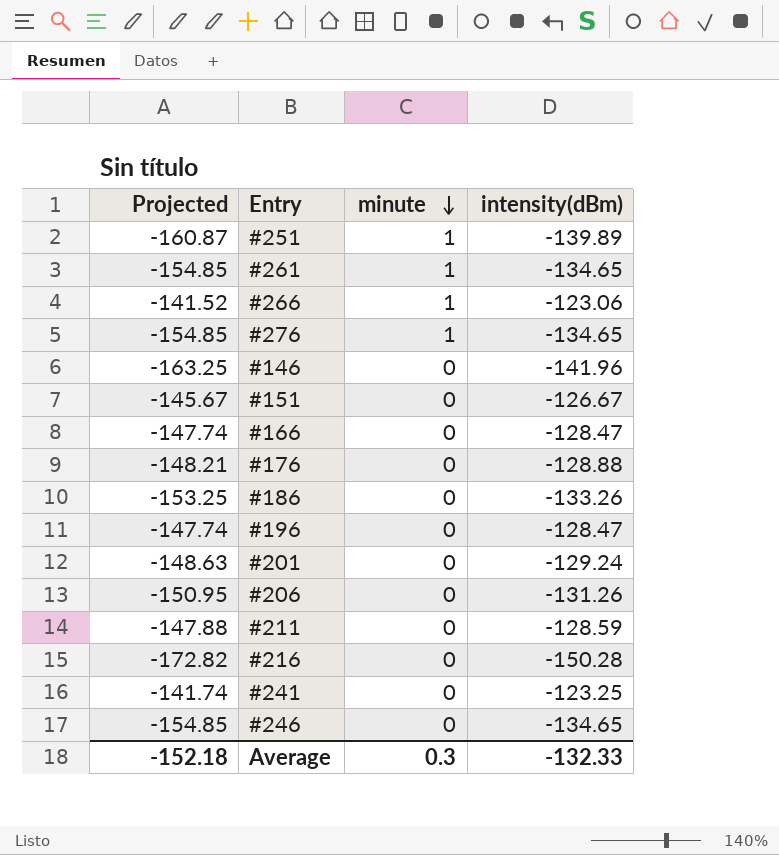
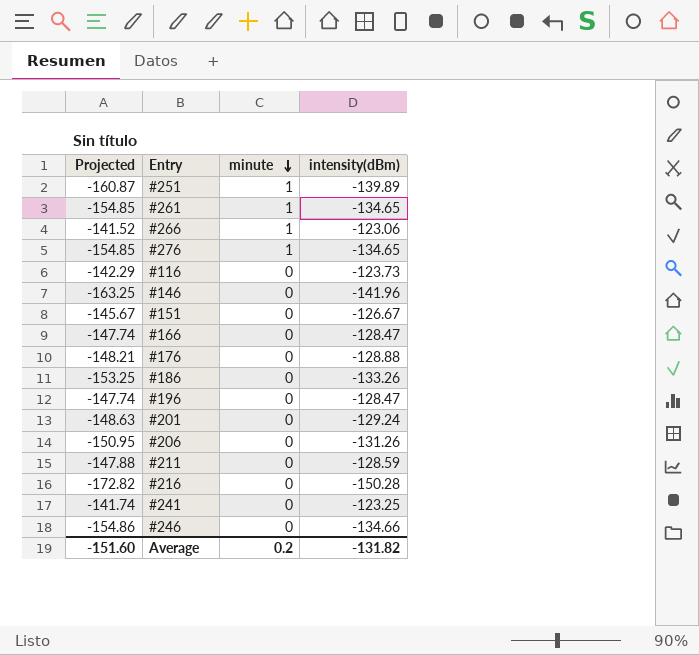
row #116: none -> -142.29 | 0 | -123.73
#246 | Projected: -154.85 -> -154.86
#246 | intensity(dBm): -134.65 -> -134.66
Average | Projected: -152.18 -> -151.60
Average | minute: 0.3 -> 0.2
Average | intensity(dBm): -132.33 -> -131.82

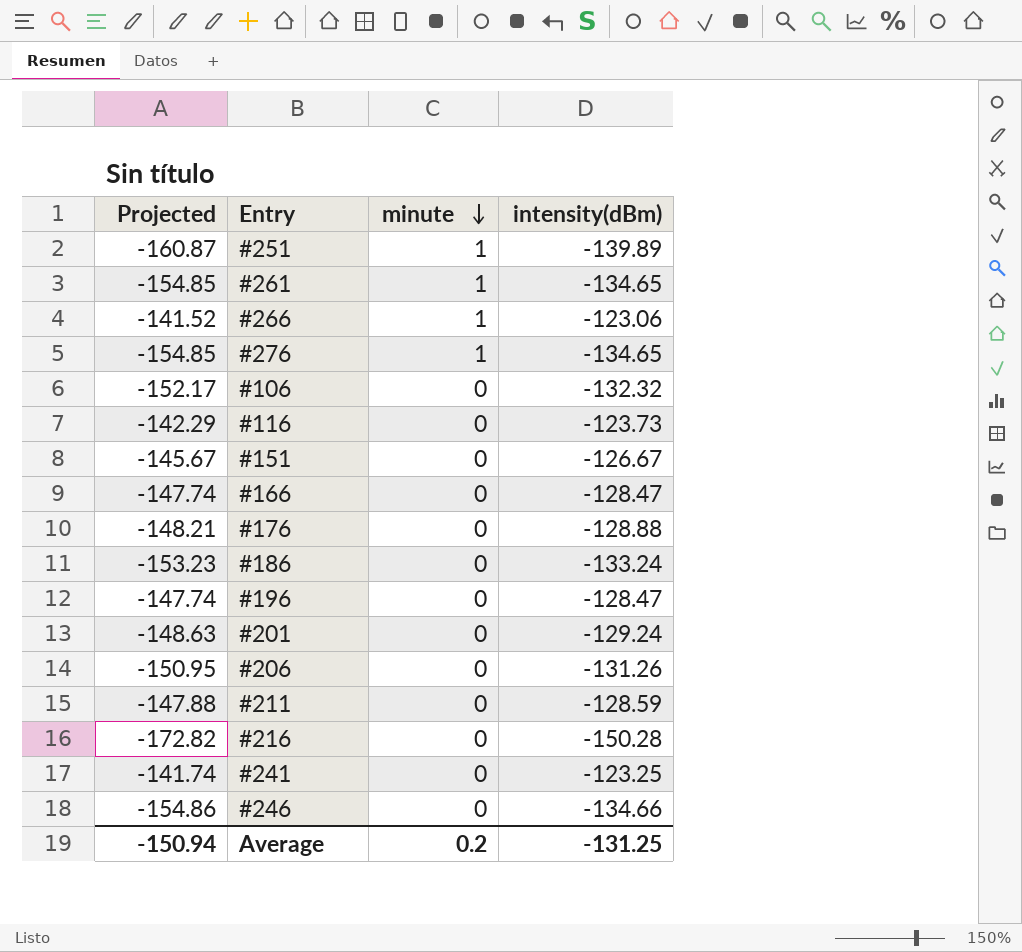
row #146: -163.25 | 0 | -141.96 -> none
row #106: none -> -152.17 | 0 | -132.32
#186 | Projected: -153.25 -> -153.23
#186 | intensity(dBm): -133.26 -> -133.24
Average | Projected: -151.60 -> -150.94
Average | intensity(dBm): -131.82 -> -131.25

